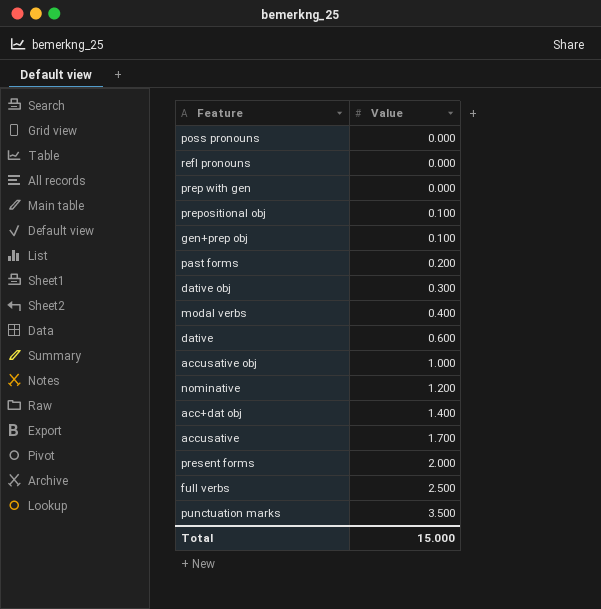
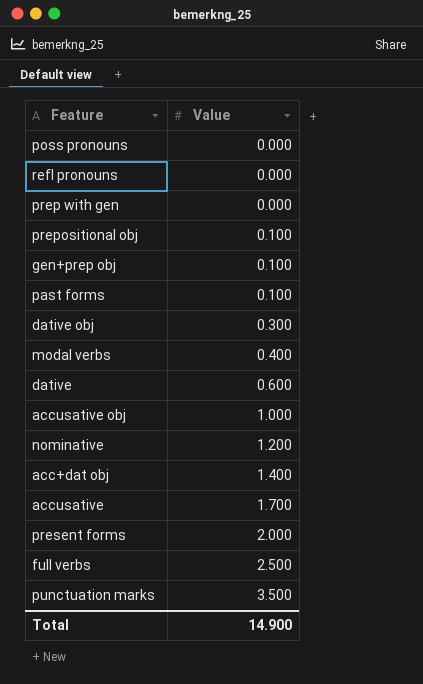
past forms | Value: 0.200 -> 0.100
Total | Value: 15.000 -> 14.900

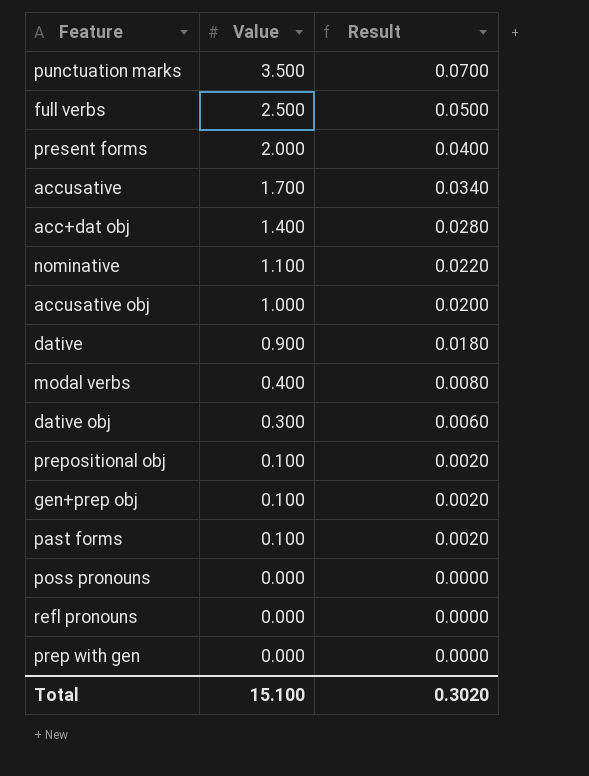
row order: Value ascending -> Value descending
column Result | formula: none -> [Value] * 0.02
nominative | Value: 1.200 -> 1.100
dative | Value: 0.600 -> 0.900
Total | Value: 14.900 -> 15.100

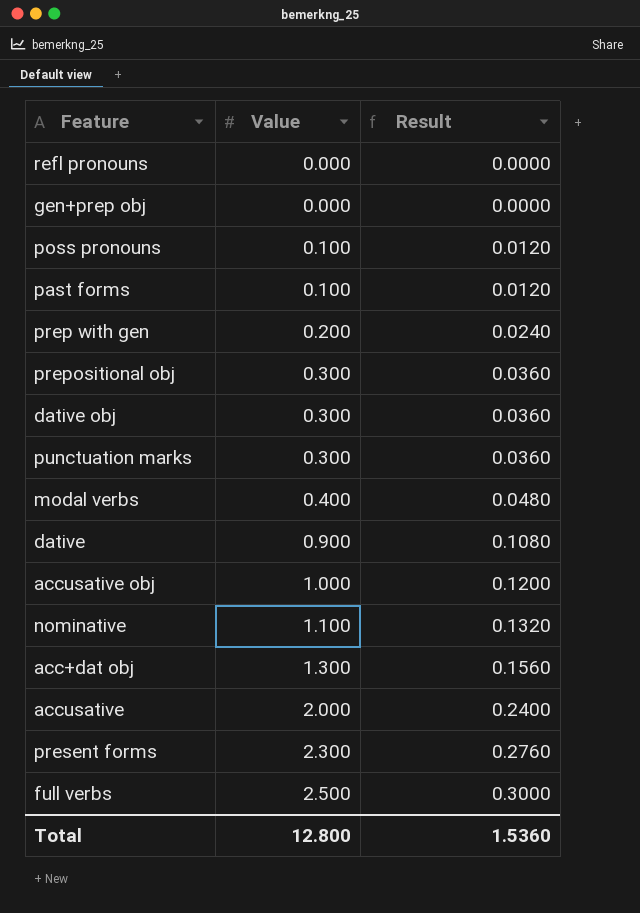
row order: Value descending -> Value ascending
column Result | formula: [Value] * 0.02 -> [Value] * 0.12
gen+prep obj | Value: 0.100 -> 0.000
poss pronouns | Value: 0.000 -> 0.100
prep with gen | Value: 0.000 -> 0.200
prepositional obj | Value: 0.100 -> 0.300
punctuation marks | Value: 3.500 -> 0.300
acc+dat obj | Value: 1.400 -> 1.300
accusative | Value: 1.700 -> 2.000
present forms | Value: 2.000 -> 2.300
Total | Value: 15.100 -> 12.800
Total | Result: 0.3020 -> 1.5360

